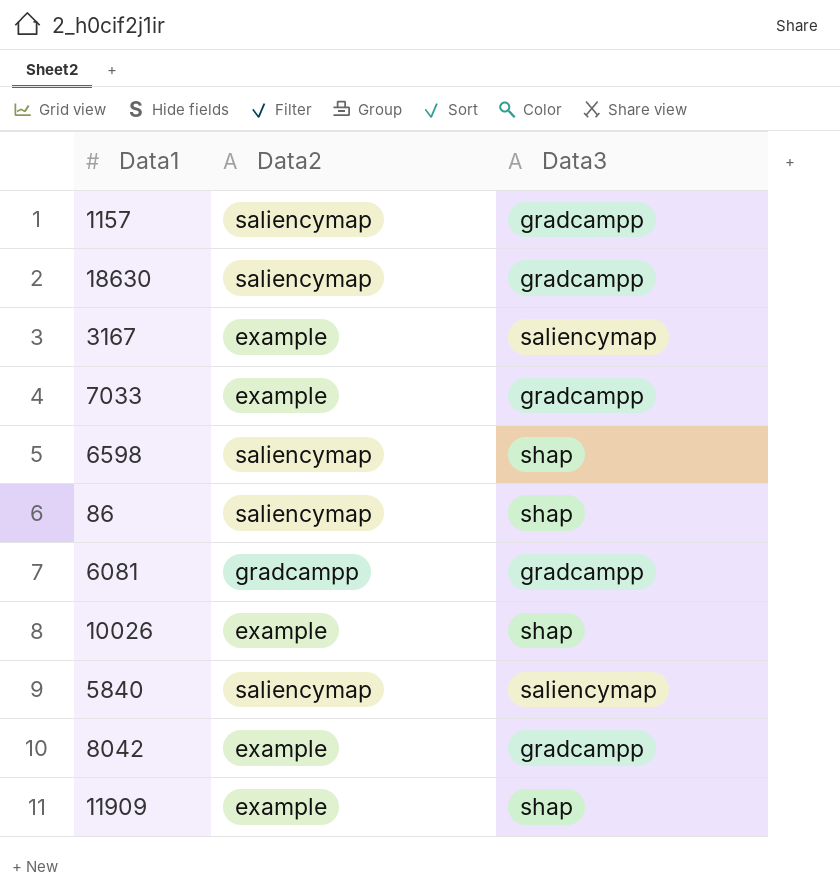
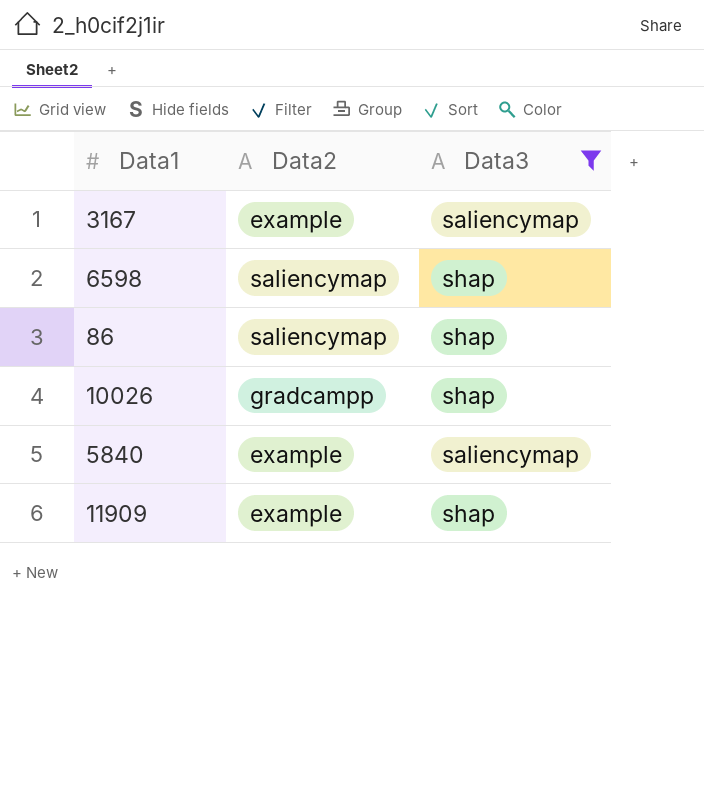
filter: none -> Data3 != gradcampp
10026 | Data2: example -> gradcampp
5840 | Data2: saliencymap -> example

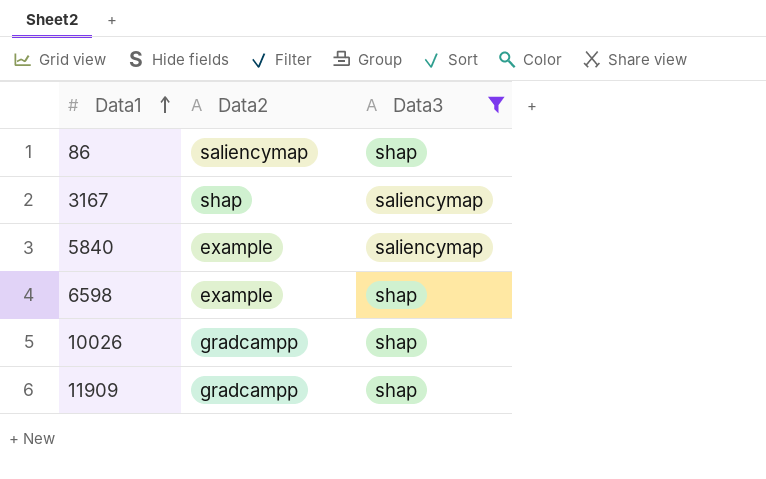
row order: none -> Data1 ascending
3167 | Data2: example -> shap
6598 | Data2: saliencymap -> example
11909 | Data2: example -> gradcampp

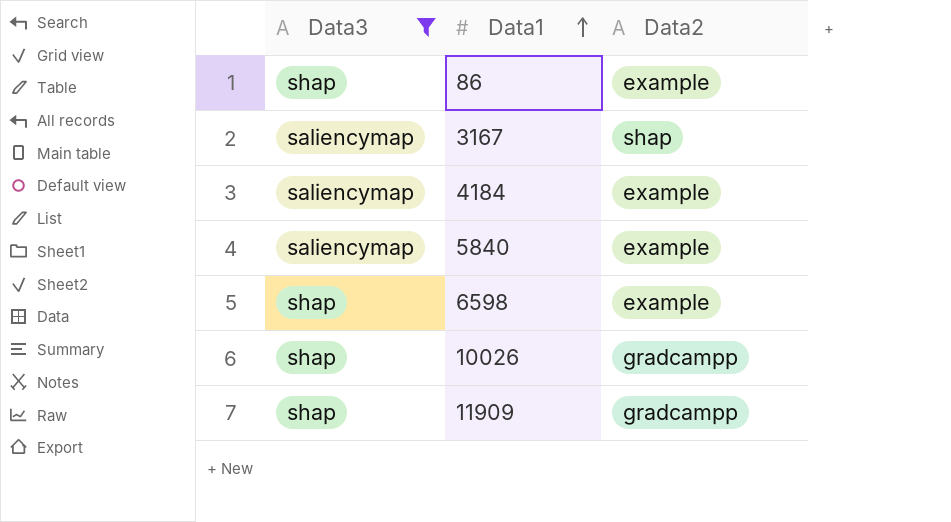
column Data3 | position: 3 -> 1
86 | Data2: saliencymap -> example
row 4184: none -> saliencymap | example

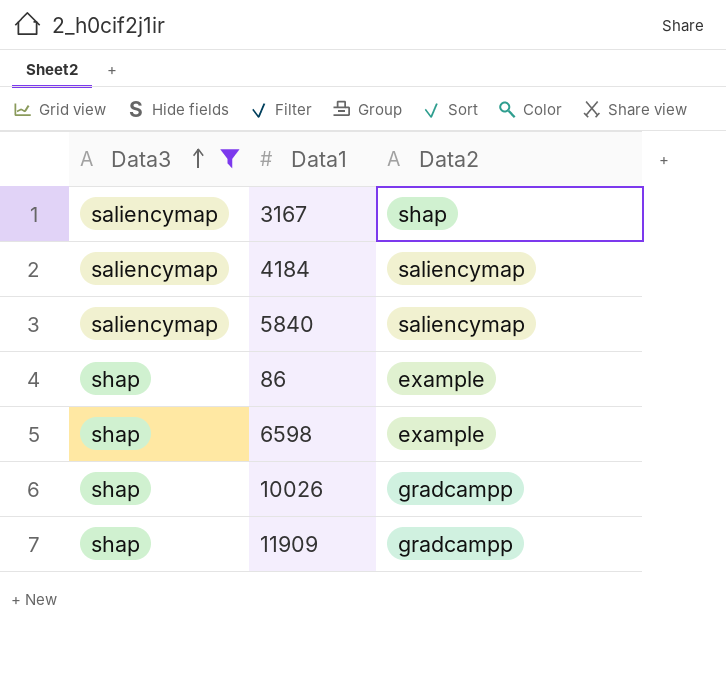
row order: Data1 ascending -> Data3 ascending
4184 | Data2: example -> saliencymap
5840 | Data2: example -> saliencymap

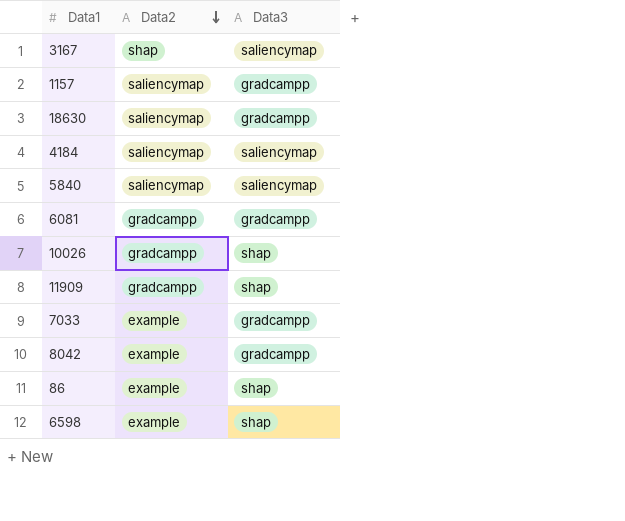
filter: Data3 != gradcampp -> none
row order: Data3 ascending -> Data2 descending
column Data3 | position: 1 -> 3

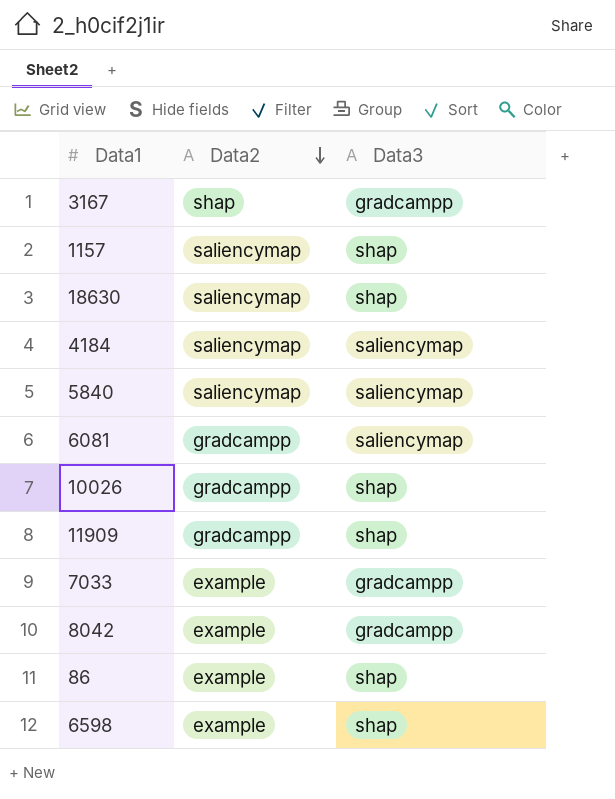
3167 | Data3: saliencymap -> gradcampp
1157 | Data3: gradcampp -> shap
18630 | Data3: gradcampp -> shap
6081 | Data3: gradcampp -> saliencymap

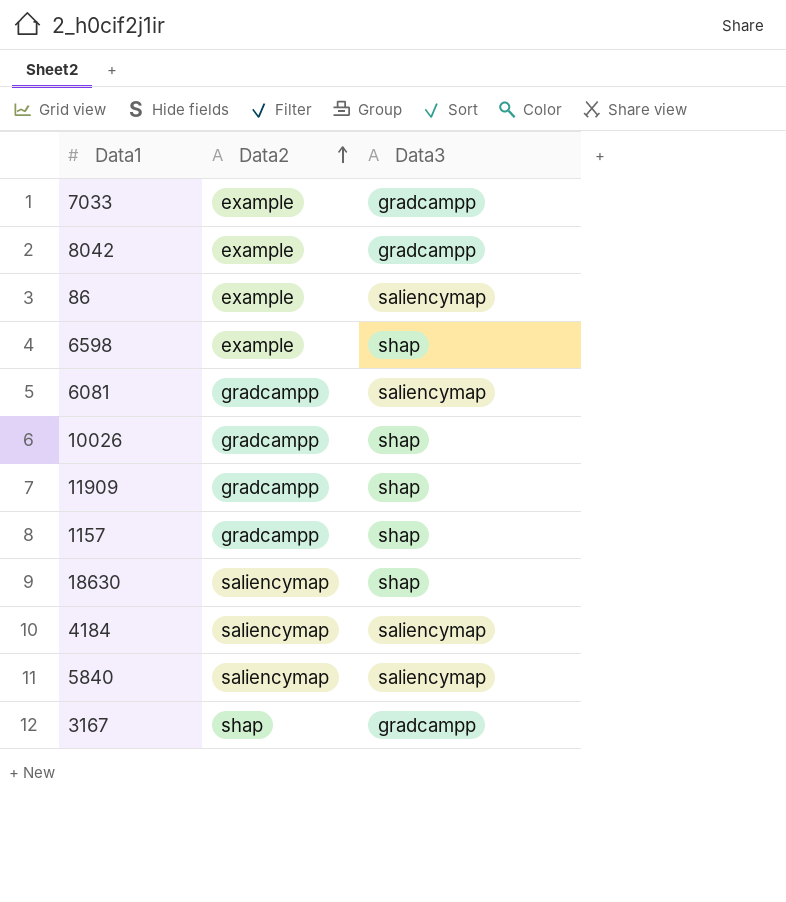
row order: Data2 descending -> Data2 ascending
86 | Data3: shap -> saliencymap
1157 | Data2: saliencymap -> gradcampp

